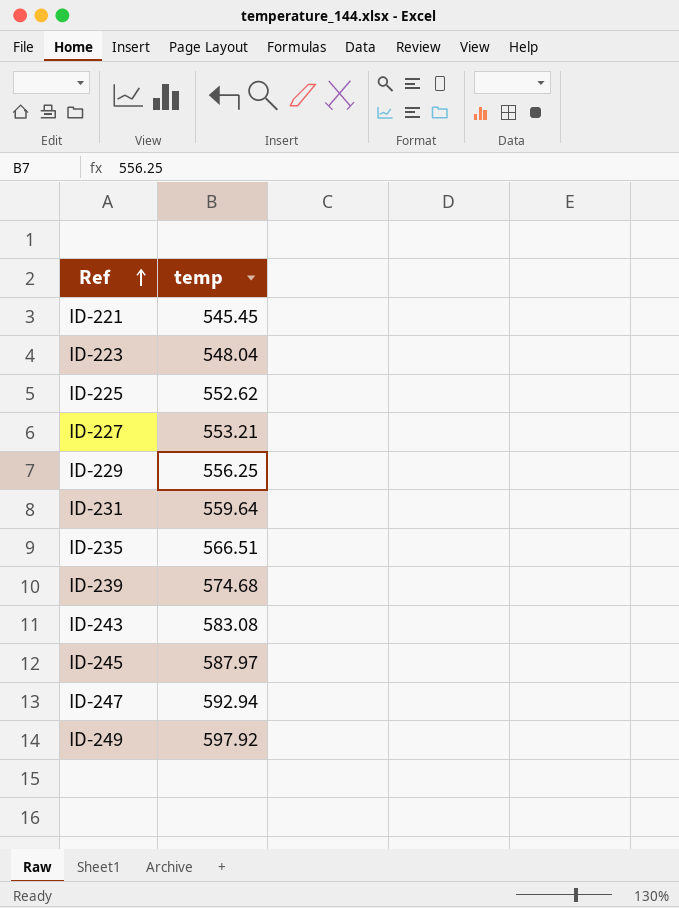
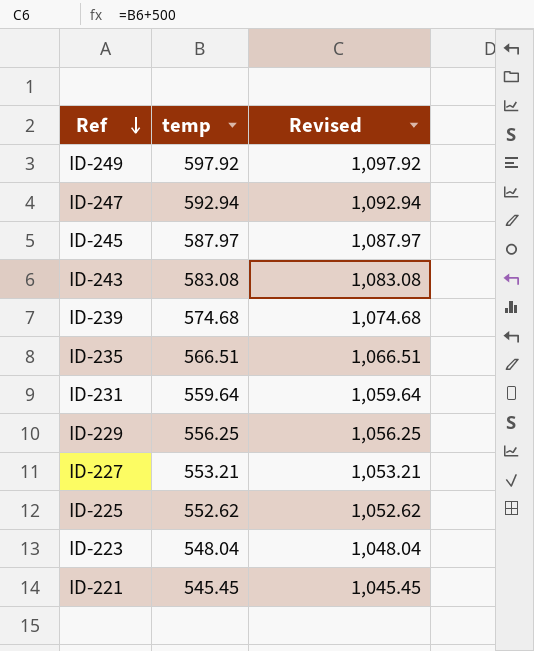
row order: Ref ascending -> Ref descending
column Revised | formula: none -> [temp] + 500

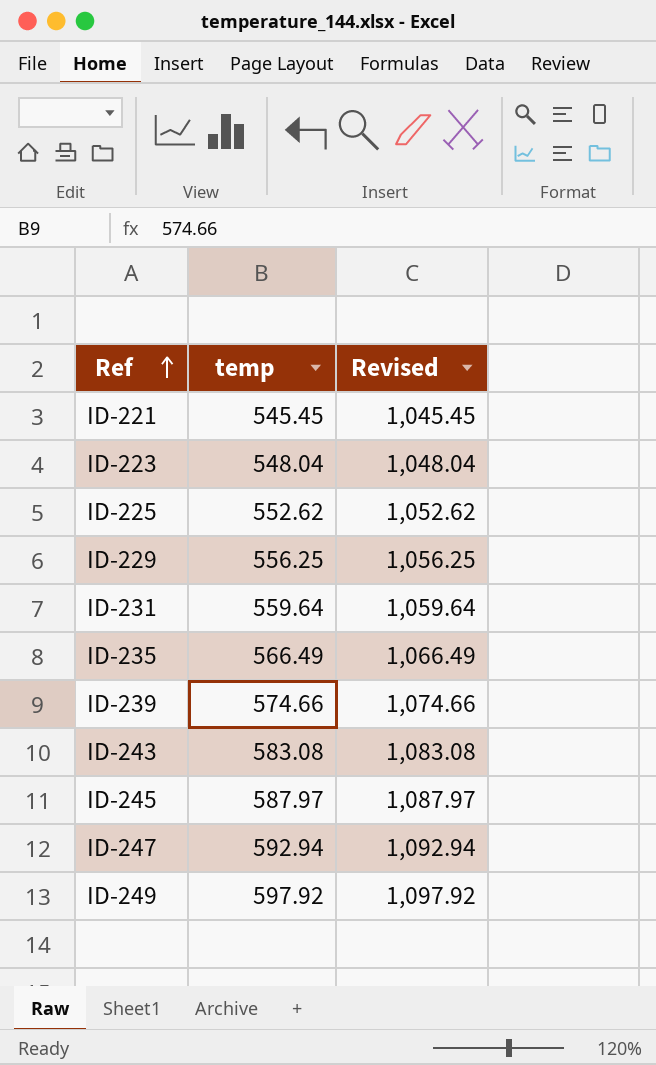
row order: Ref descending -> Ref ascending
row ID-227: 553.21 | 1,053.21 -> none
ID-235 | temp: 566.51 -> 566.49
ID-235 | Revised: 1,066.51 -> 1,066.49
ID-239 | temp: 574.68 -> 574.66
ID-239 | Revised: 1,074.68 -> 1,074.66

